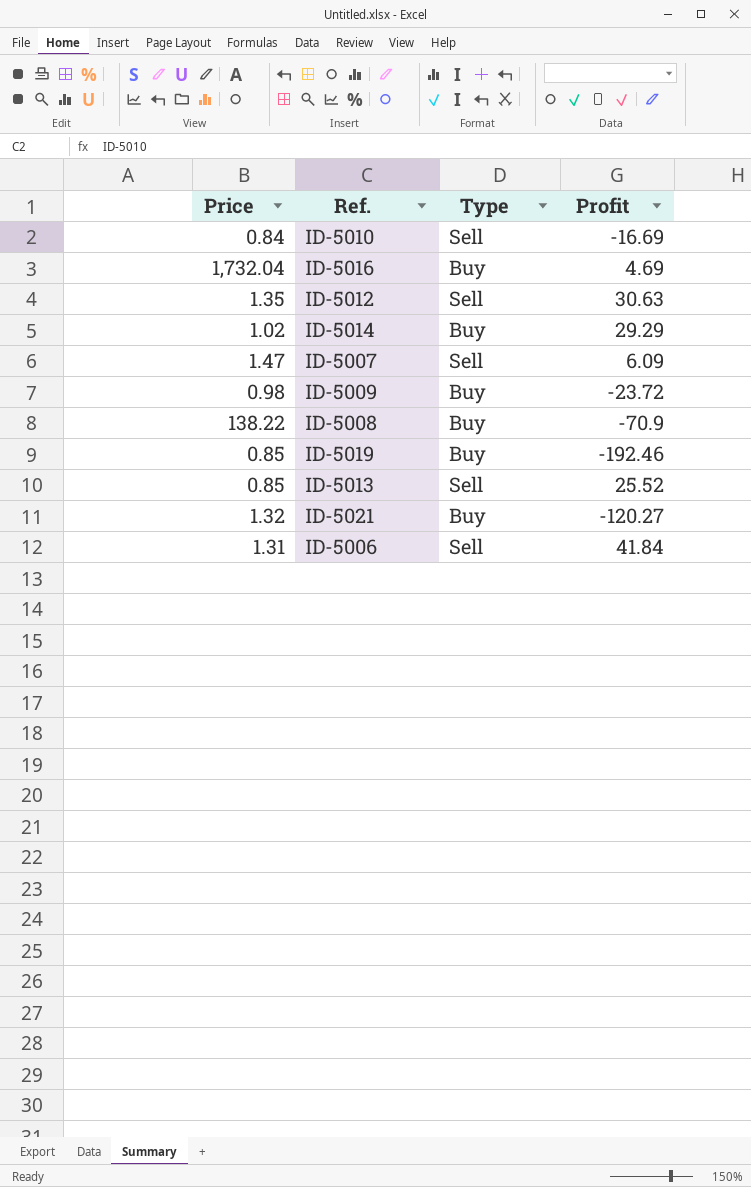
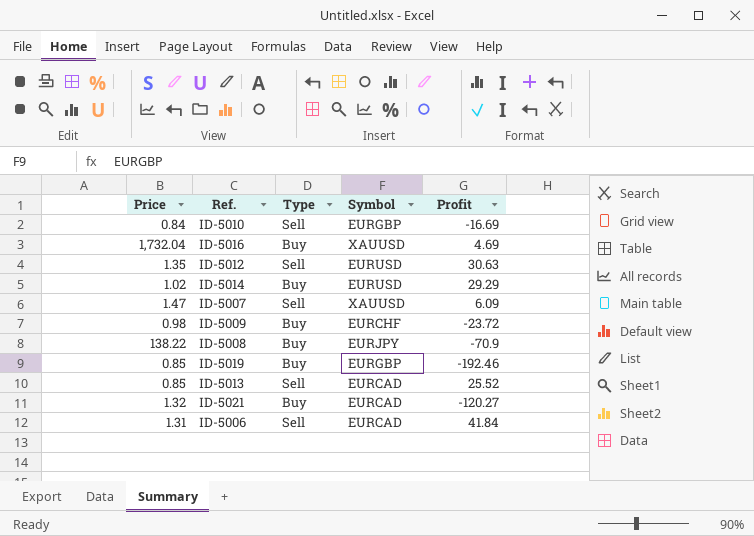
column Symbol | position: none -> 4

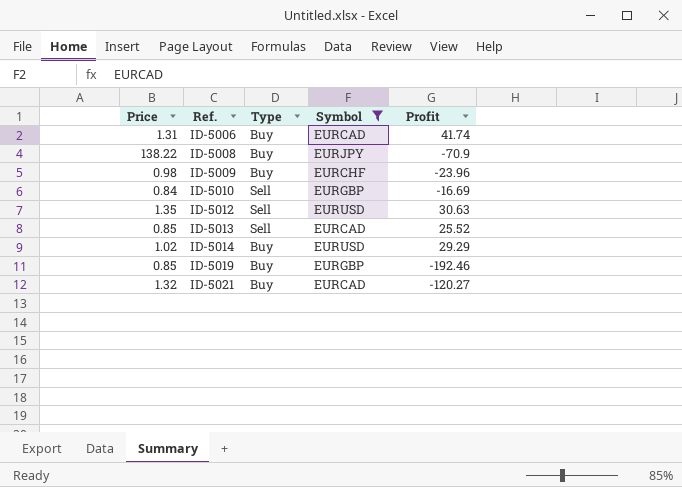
filter: none -> Symbol != XAUUSD
row order: none -> Ref. ascending
ID-5006 | Type: Sell -> Buy
ID-5006 | Profit: 41.84 -> 41.74
ID-5009 | Profit: -23.72 -> -23.96

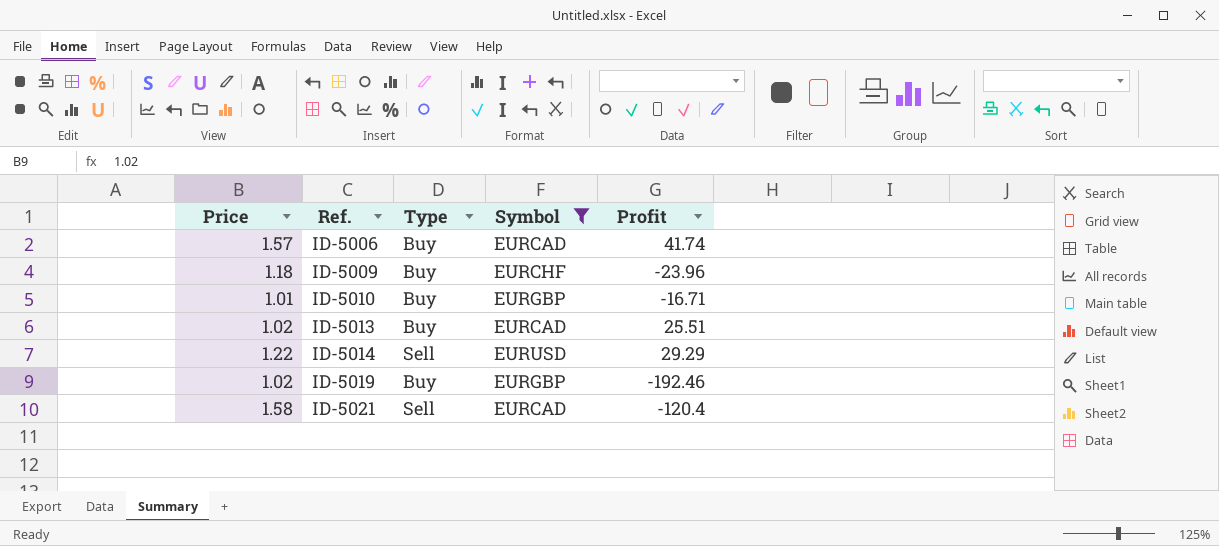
row ID-5008: 138.22 | Buy | EURJPY | -70.9 -> none
row ID-5012: 1.35 | Sell | EURUSD | 30.63 -> none
ID-5006 | Price: 1.31 -> 1.57
ID-5009 | Price: 0.98 -> 1.18
ID-5010 | Price: 0.84 -> 1.01
ID-5010 | Type: Sell -> Buy
ID-5010 | Profit: -16.69 -> -16.71
ID-5013 | Price: 0.85 -> 1.02
ID-5013 | Type: Sell -> Buy
ID-5013 | Profit: 25.52 -> 25.51
ID-5014 | Price: 1.02 -> 1.22
ID-5014 | Type: Buy -> Sell
ID-5019 | Price: 0.85 -> 1.02
ID-5021 | Price: 1.32 -> 1.58
ID-5021 | Type: Buy -> Sell
ID-5021 | Profit: -120.27 -> -120.4

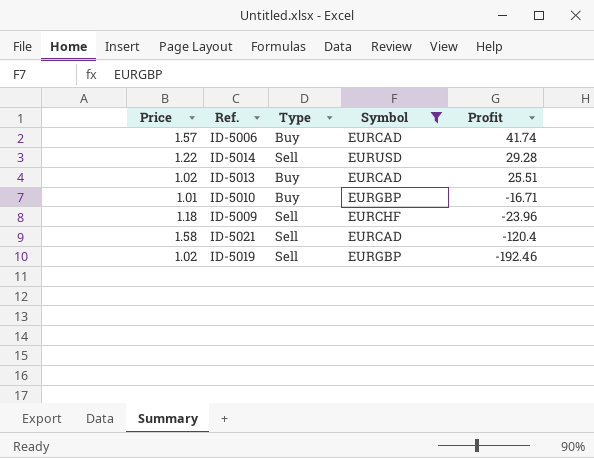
row order: Ref. ascending -> Profit descending
ID-5014 | Profit: 29.29 -> 29.28
ID-5009 | Type: Buy -> Sell
ID-5019 | Type: Buy -> Sell

